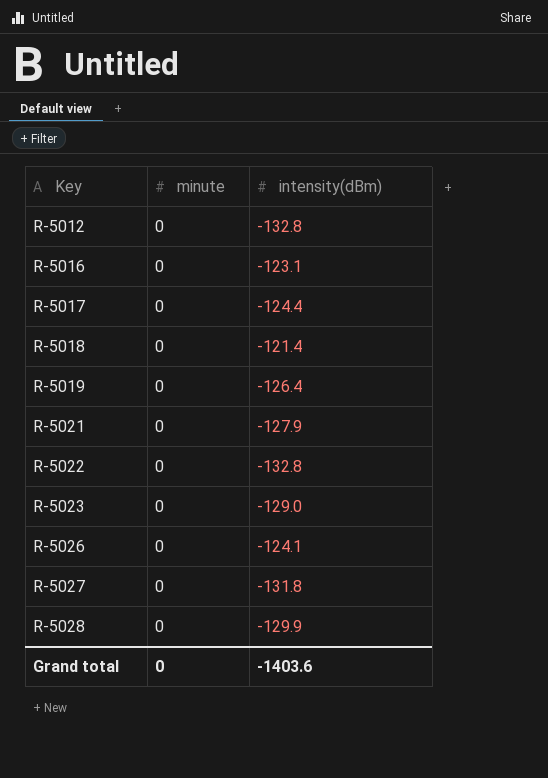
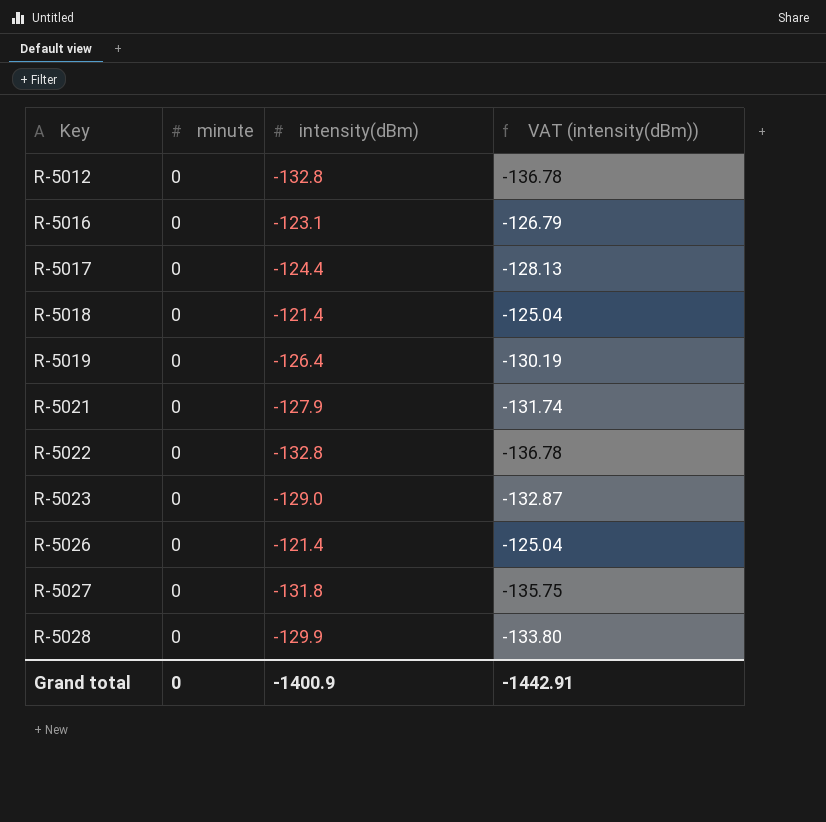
column VAT (intensity(dBm)) | formula: none -> [intensity(dBm)] * 1.03
R-5026 | intensity(dBm): -124.1 -> -121.4
Grand total | intensity(dBm): -1403.6 -> -1400.9

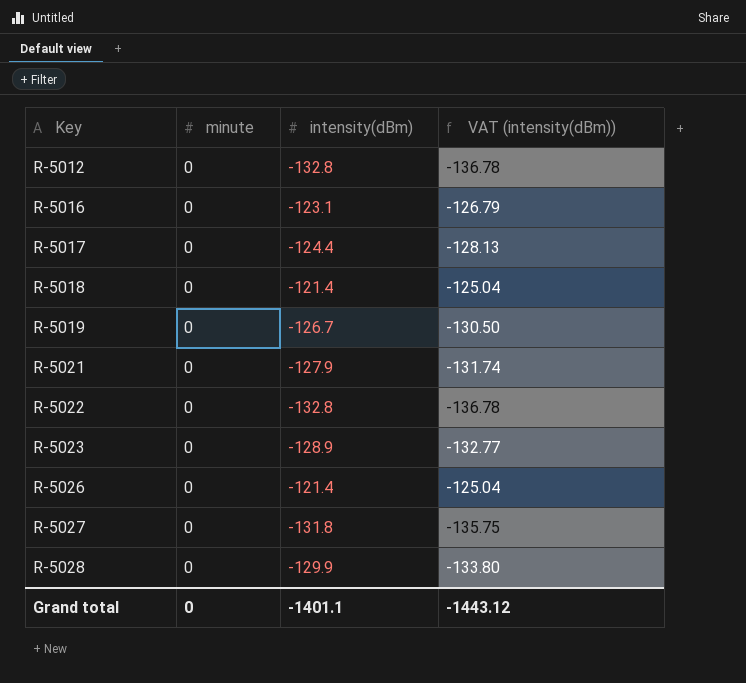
R-5019 | intensity(dBm): -126.4 -> -126.7
R-5019 | VAT (intensity(dBm)): -130.19 -> -130.50
R-5023 | intensity(dBm): -129.0 -> -128.9
R-5023 | VAT (intensity(dBm)): -132.87 -> -132.77
Grand total | intensity(dBm): -1400.9 -> -1401.1
Grand total | VAT (intensity(dBm)): -1442.91 -> -1443.12

